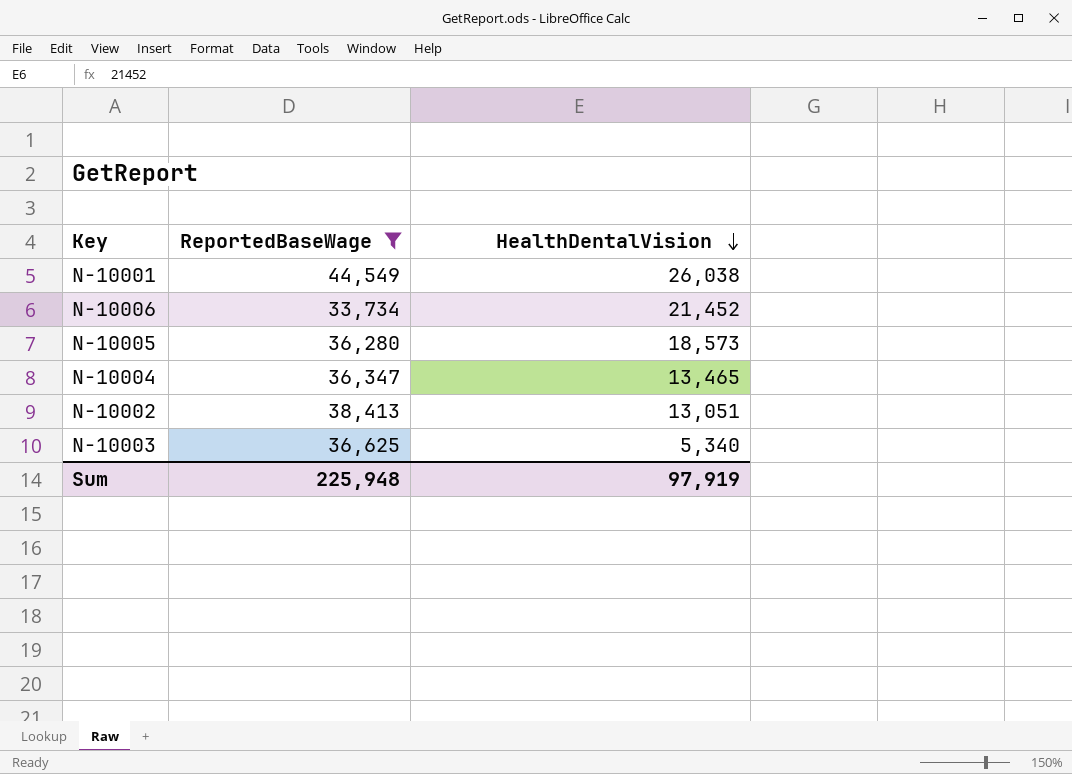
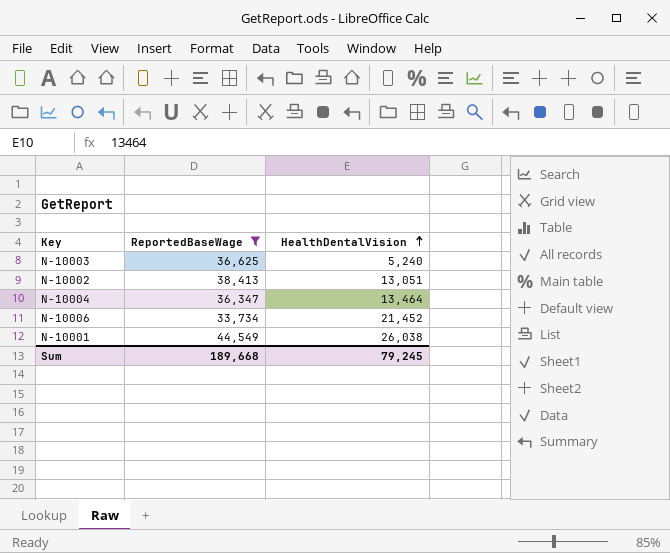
row order: HealthDentalVision descending -> HealthDentalVision ascending
row N-10005: 36,280 | 18,573 -> none
N-10003 | HealthDentalVision: 5,340 -> 5,240
N-10004 | HealthDentalVision: 13,465 -> 13,464
Sum | ReportedBaseWage: 225,948 -> 189,668
Sum | HealthDentalVision: 97,919 -> 79,245

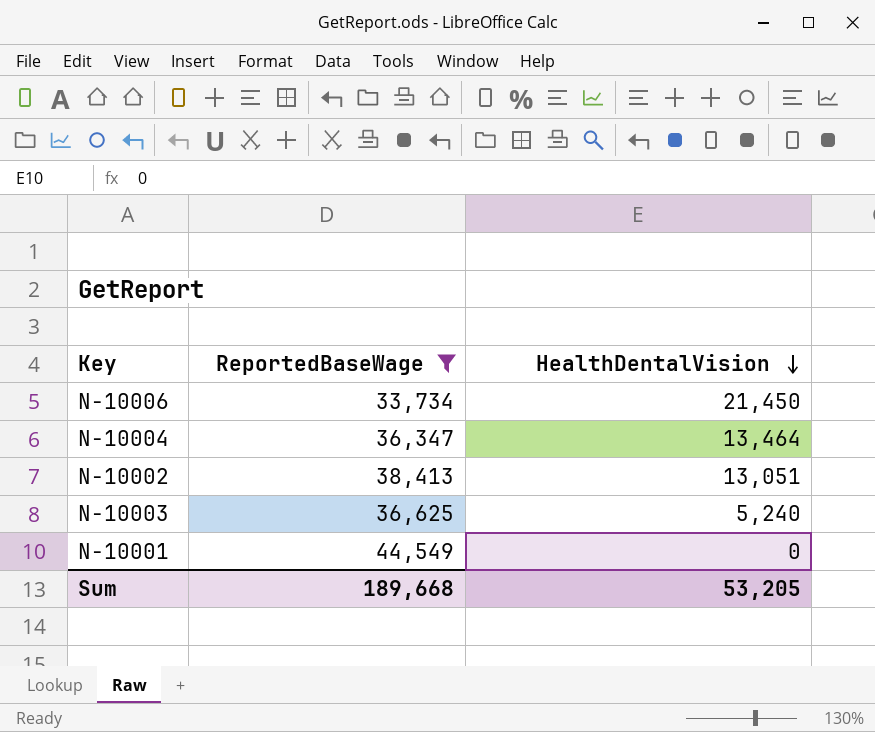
row order: HealthDentalVision ascending -> HealthDentalVision descending
N-10006 | HealthDentalVision: 21,452 -> 21,450
N-10001 | HealthDentalVision: 26,038 -> 0
Sum | HealthDentalVision: 79,245 -> 53,205

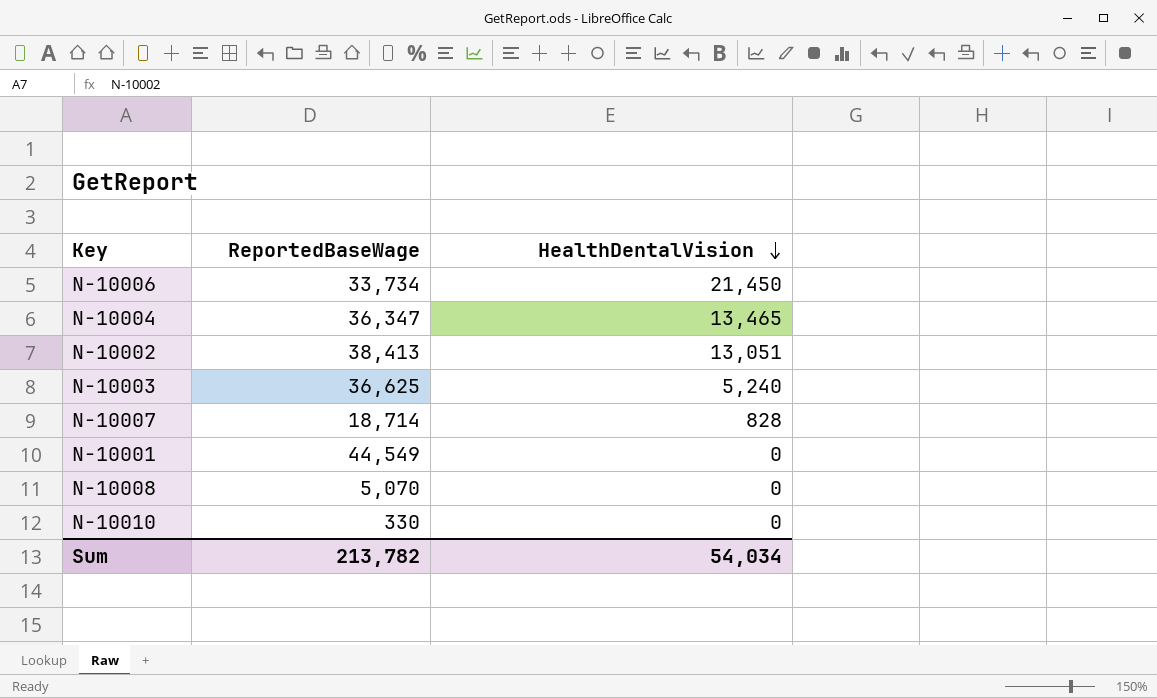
filter: ReportedBaseWage >= 33,734 -> none
N-10004 | HealthDentalVision: 13,464 -> 13,465
Sum | ReportedBaseWage: 189,668 -> 213,782
Sum | HealthDentalVision: 53,205 -> 54,034

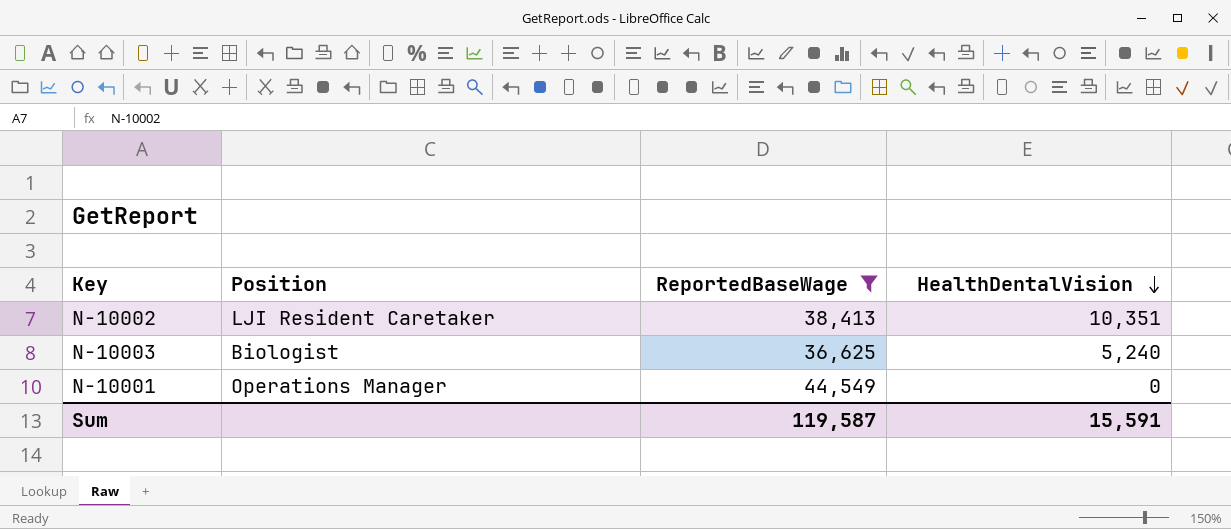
filter: none -> ReportedBaseWage >= 36,625
column Position | position: none -> 2
N-10002 | HealthDentalVision: 13,051 -> 10,351
Sum | ReportedBaseWage: 213,782 -> 119,587
Sum | HealthDentalVision: 54,034 -> 15,591

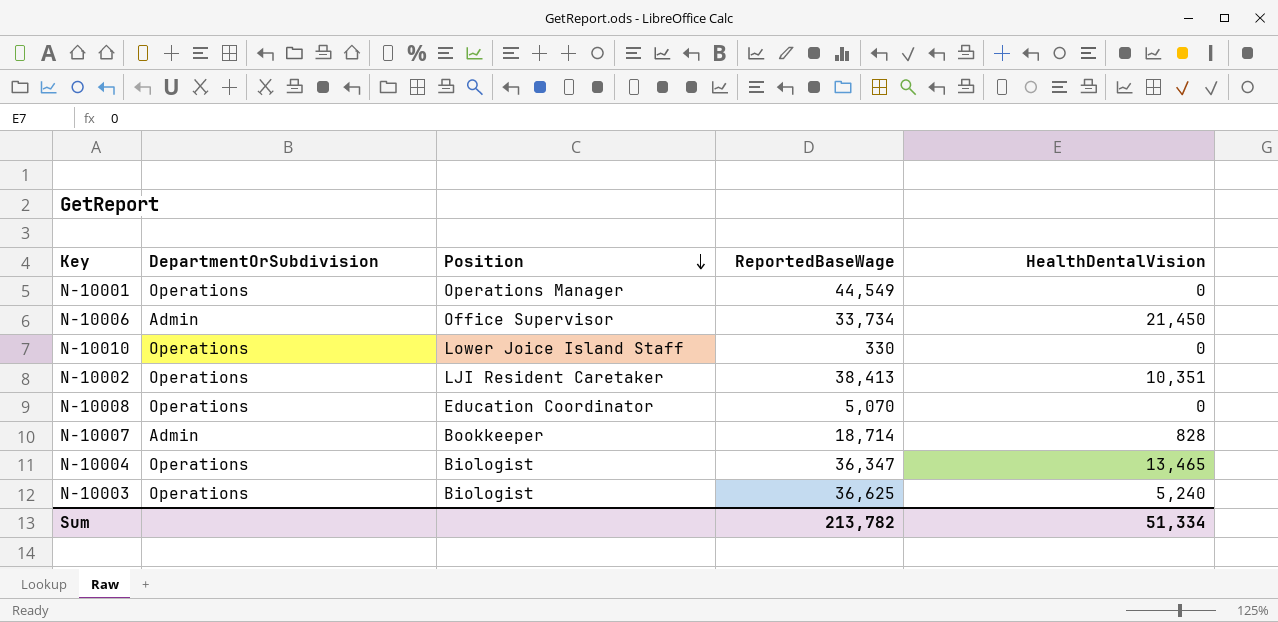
filter: ReportedBaseWage >= 36,625 -> none
row order: HealthDentalVision descending -> Position descending
column DepartmentOrSubdivision | position: none -> 2
Sum | ReportedBaseWage: 119,587 -> 213,782
Sum | HealthDentalVision: 15,591 -> 51,334

